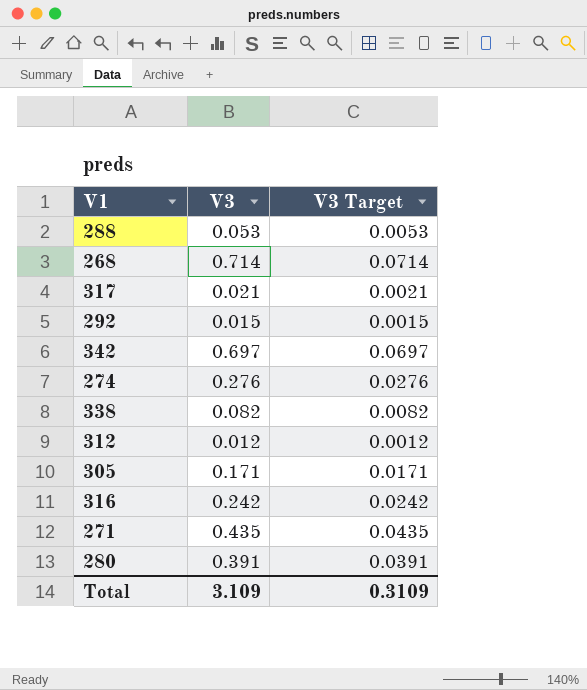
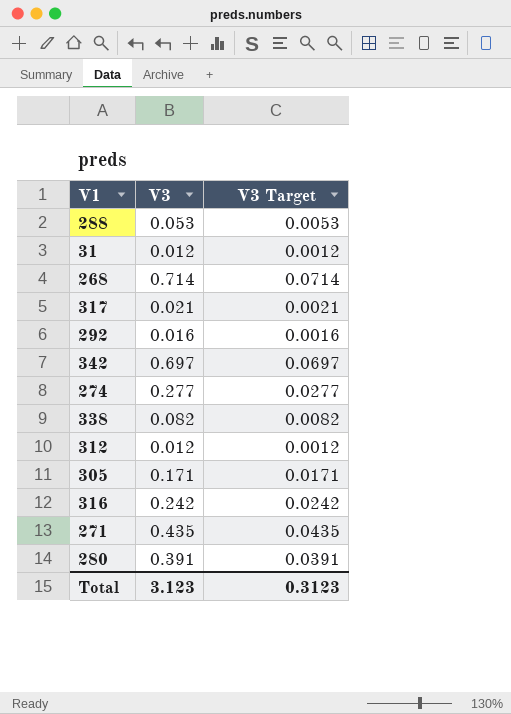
row 31: none -> 0.012 | 0.0012
292 | V3: 0.015 -> 0.016
292 | V3 Target: 0.0015 -> 0.0016
274 | V3: 0.276 -> 0.277
274 | V3 Target: 0.0276 -> 0.0277
Total | V3: 3.109 -> 3.123
Total | V3 Target: 0.3109 -> 0.3123

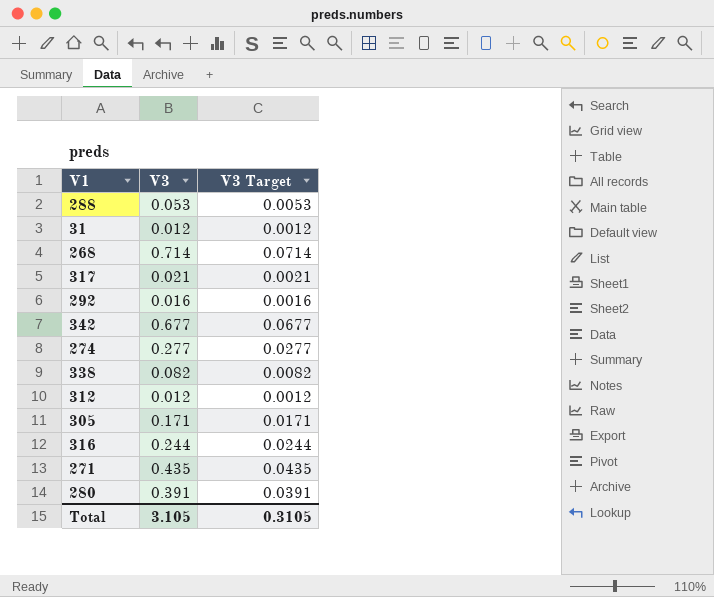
342 | V3: 0.697 -> 0.677
342 | V3 Target: 0.0697 -> 0.0677
316 | V3: 0.242 -> 0.244
316 | V3 Target: 0.0242 -> 0.0244
Total | V3: 3.123 -> 3.105
Total | V3 Target: 0.3123 -> 0.3105

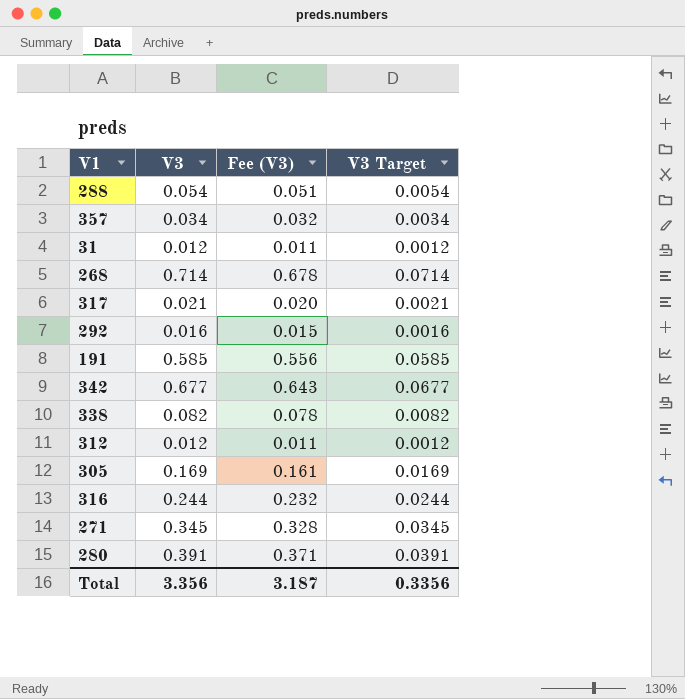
column Fee (V3) | formula: none -> [V3] * 0.95
row 274: 0.277 | 0.0277 -> none
288 | V3: 0.053 -> 0.054
288 | V3 Target: 0.0053 -> 0.0054
row 357: none -> 0.034 | 0.032 | 0.0034
row 191: none -> 0.585 | 0.556 | 0.0585
305 | V3: 0.171 -> 0.169
305 | V3 Target: 0.0171 -> 0.0169
271 | V3: 0.435 -> 0.345
271 | V3 Target: 0.0435 -> 0.0345
Total | V3: 3.105 -> 3.356
Total | V3 Target: 0.3105 -> 0.3356

